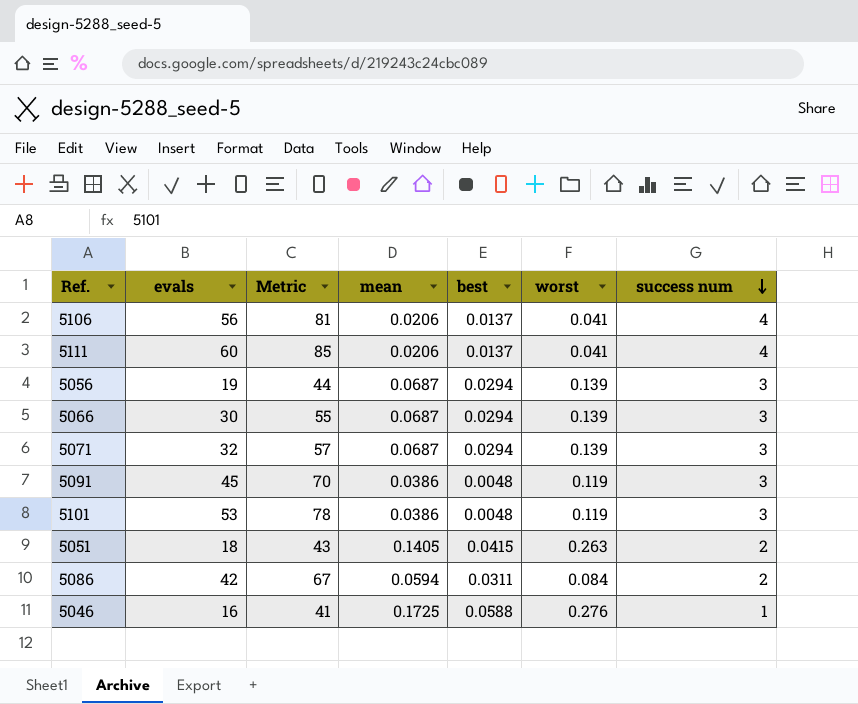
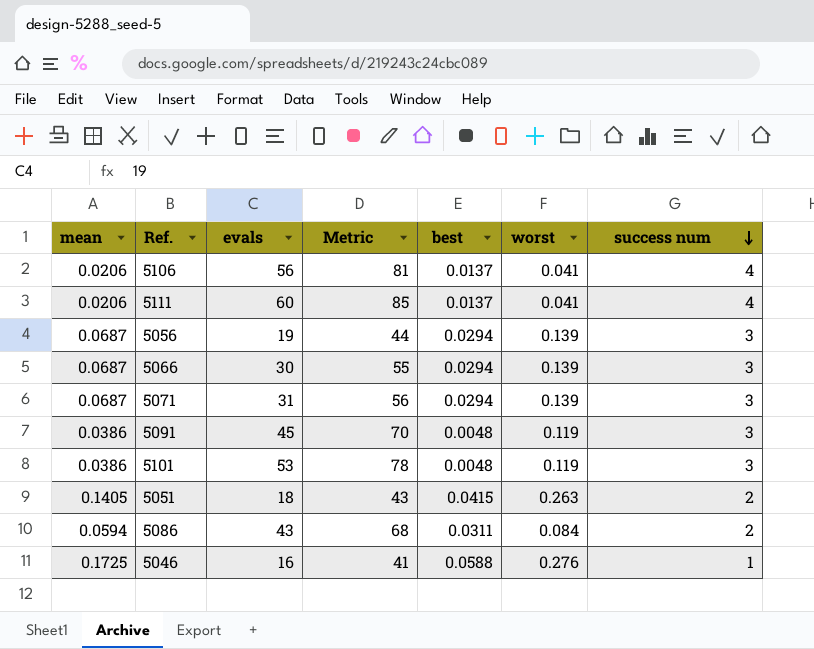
column mean | position: 4 -> 1
5071 | evals: 32 -> 31
5071 | Metric: 57 -> 56
5086 | evals: 42 -> 43
5086 | Metric: 67 -> 68

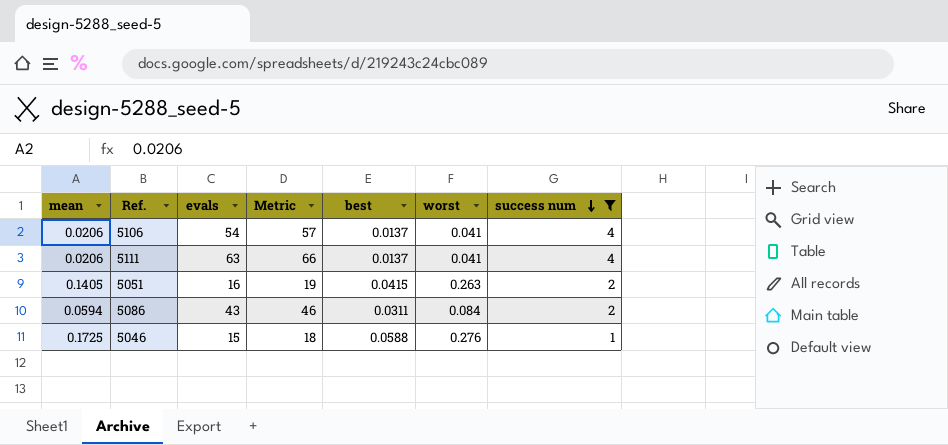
filter: none -> success num != 3
column Metric | formula: [evals] + 25 -> [evals] + 3
5106 | evals: 56 -> 54
5111 | evals: 60 -> 63
5051 | evals: 18 -> 16
5046 | evals: 16 -> 15

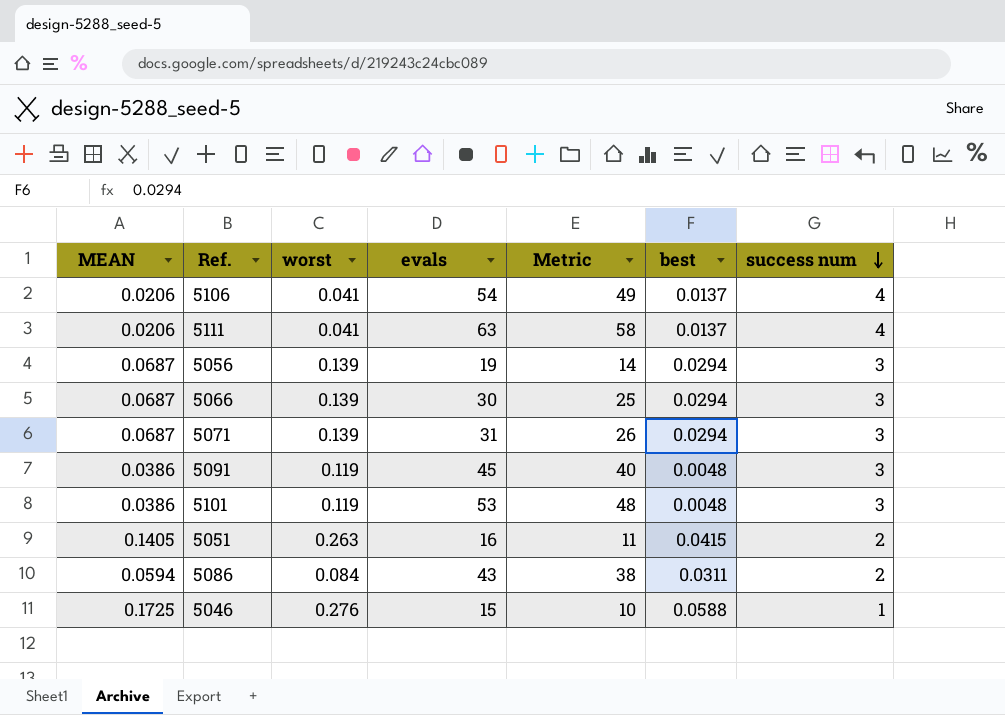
filter: success num != 3 -> none
column name: mean -> MEAN
column worst | position: 6 -> 3
column Metric | formula: [evals] + 3 -> [evals] - 5

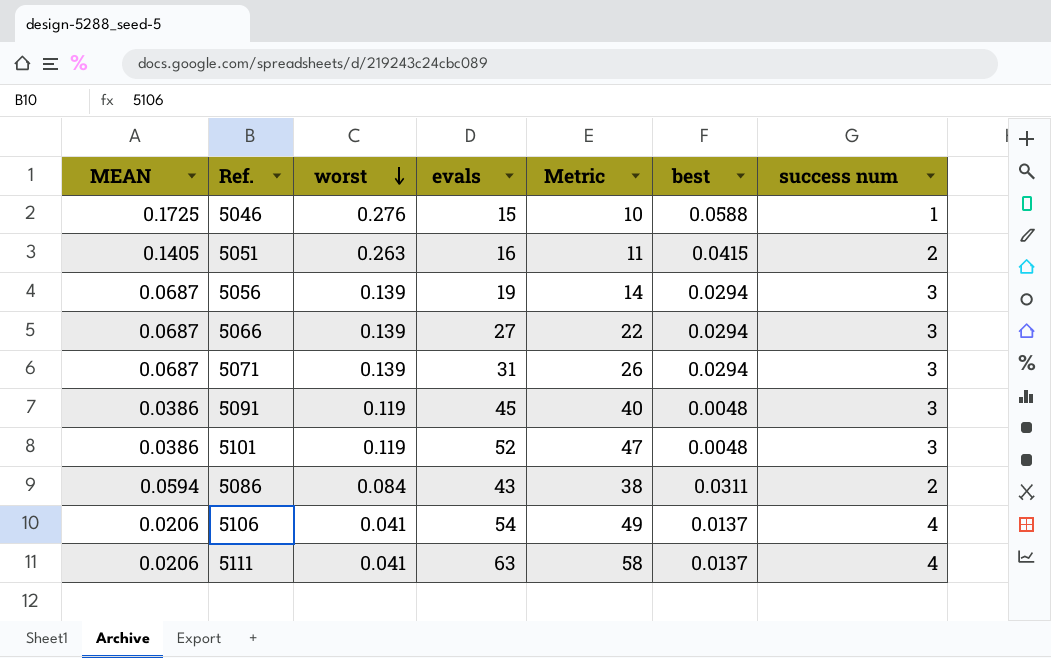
row order: success num descending -> worst descending
5066 | evals: 30 -> 27
5066 | Metric: 25 -> 22
5101 | evals: 53 -> 52
5101 | Metric: 48 -> 47

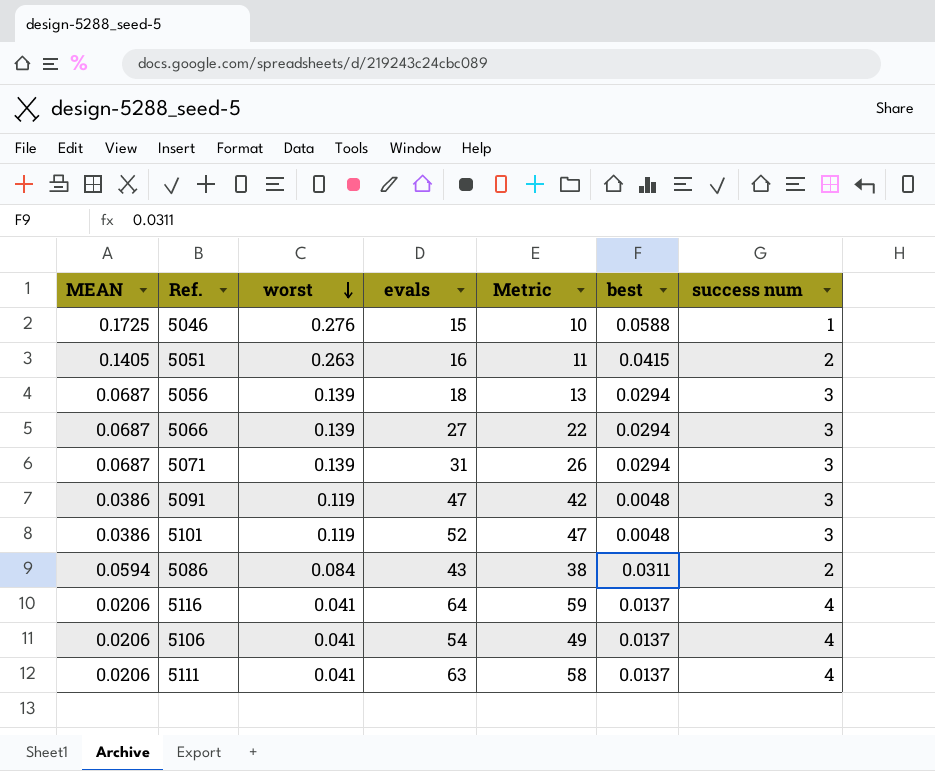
5056 | evals: 19 -> 18
5056 | Metric: 14 -> 13
5091 | evals: 45 -> 47
5091 | Metric: 40 -> 42
row 5116: none -> 0.0206 | 0.041 | 64 | 59 | 0.0137 | 4

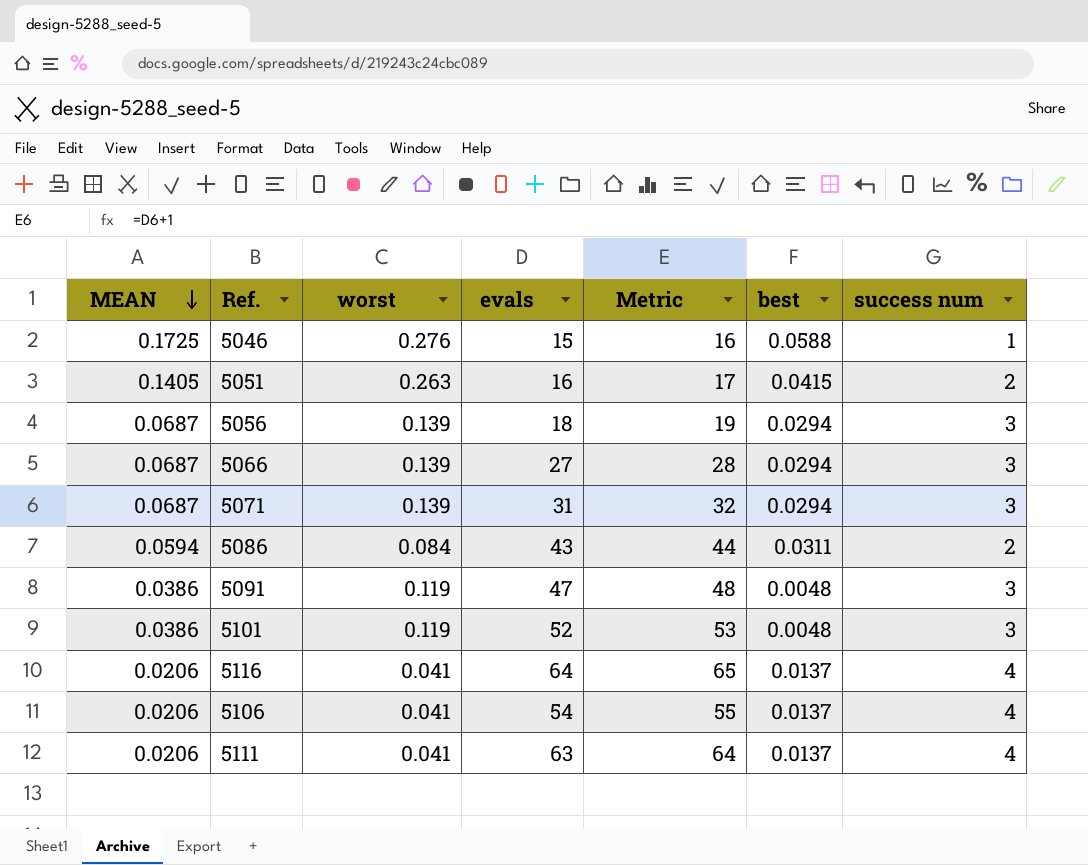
row order: worst descending -> MEAN descending
column Metric | formula: [evals] - 5 -> [evals] + 1

